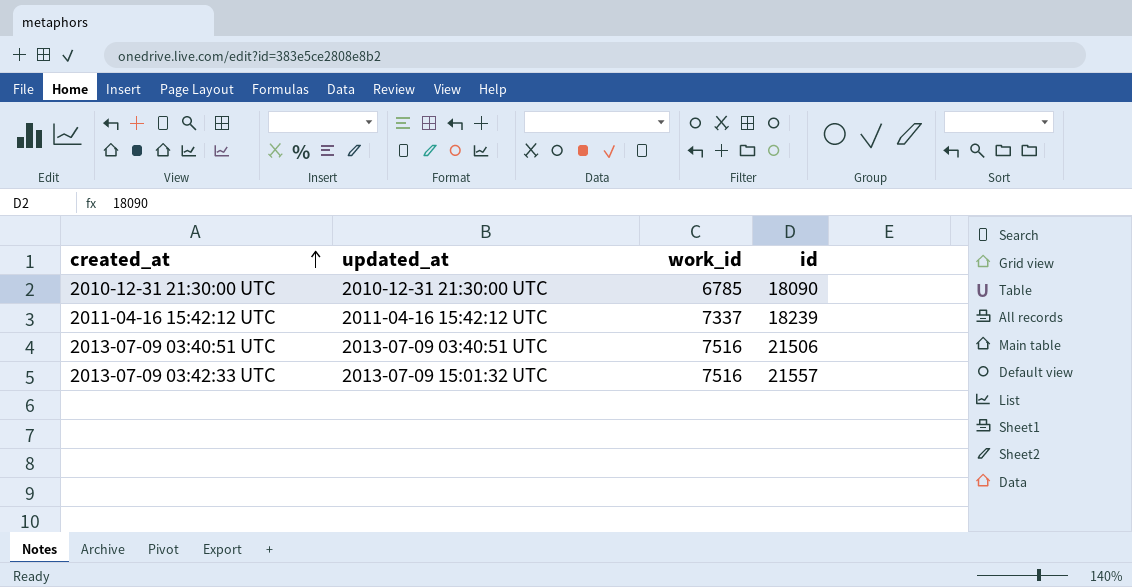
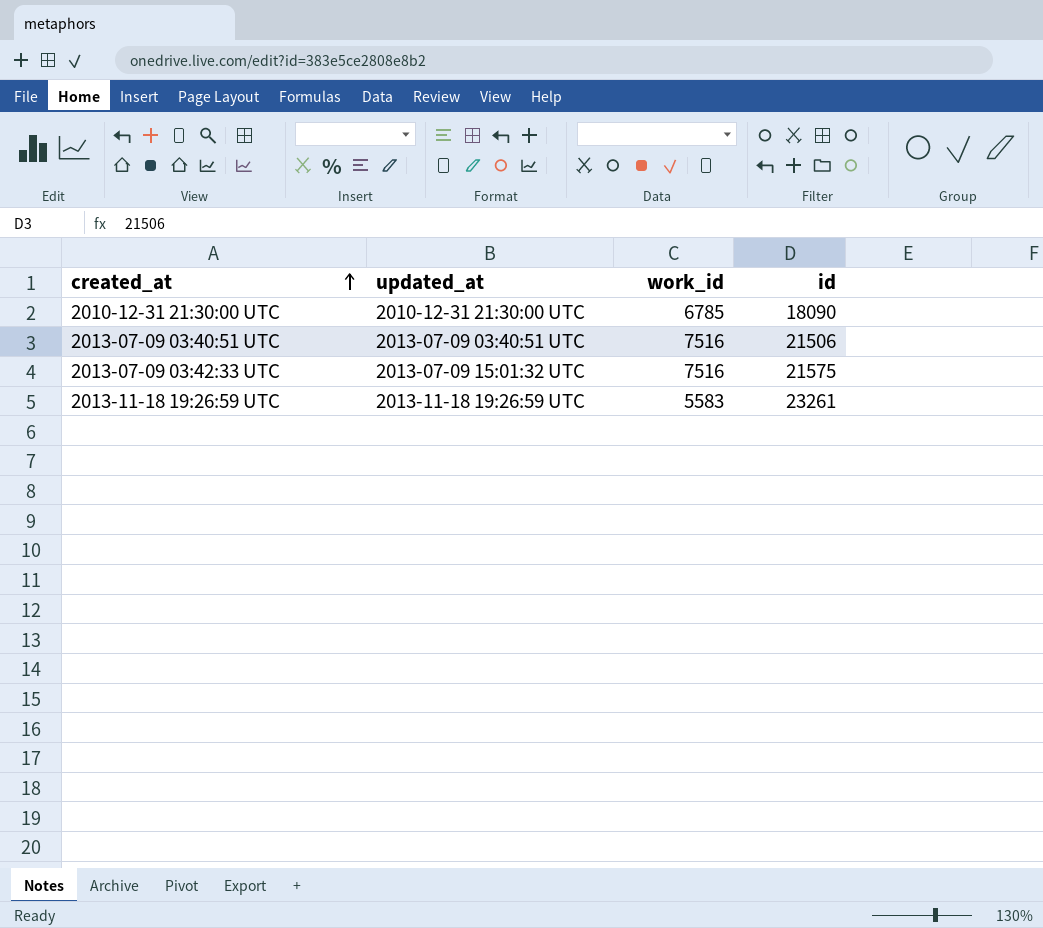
row 2011-04-16 15:42:12 UTC: 2011-04-16 15:42:12 UTC | 7337 | 18239 -> none
2013-07-09 03:42:33 UTC | id: 21557 -> 21575
row 2013-11-18 19:26:59 UTC: none -> 2013-11-18 19:26:59 UTC | 5583 | 23261

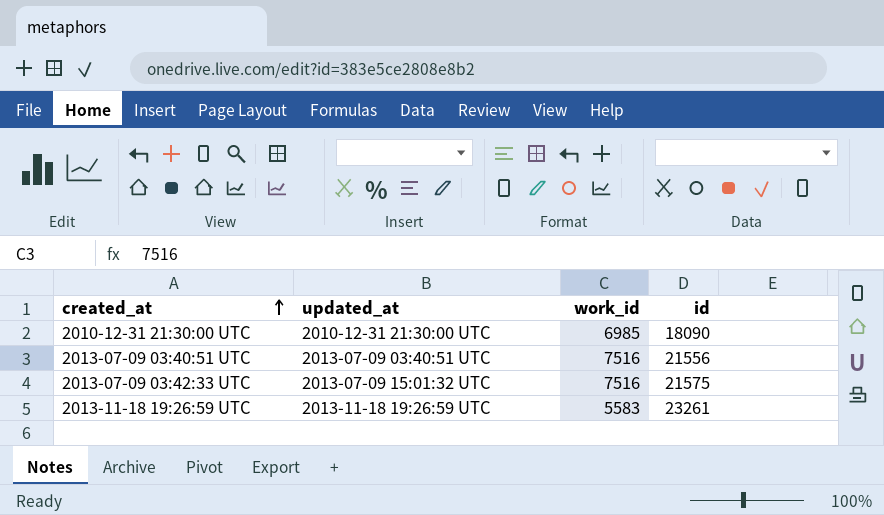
2010-12-31 21:30:00 UTC | work_id: 6785 -> 6985
2013-07-09 03:40:51 UTC | id: 21506 -> 21556

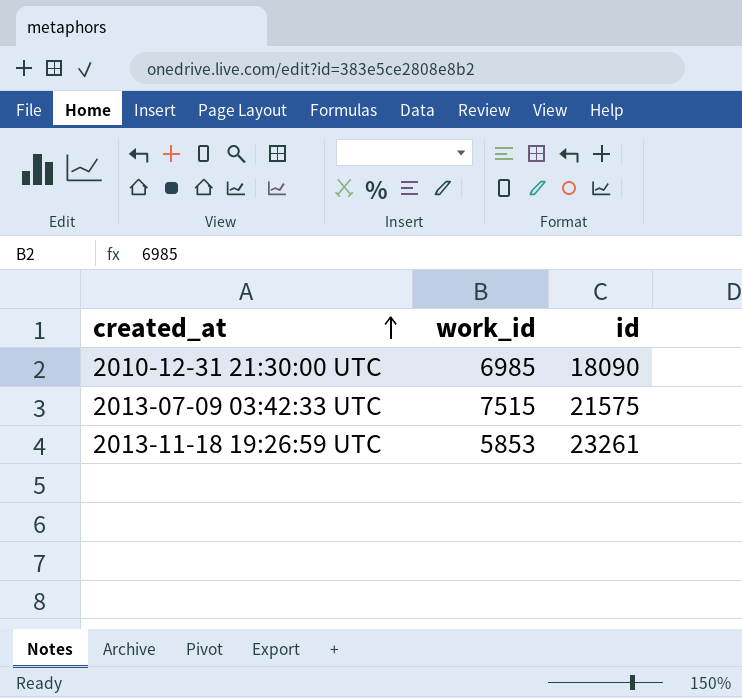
column updated_at | position: 2 -> none
row 2013-07-09 03:40:51 UTC: 2013-07-09 03:40:51 UTC | 7516 | 21556 -> none
2013-07-09 03:42:33 UTC | work_id: 7516 -> 7515
2013-11-18 19:26:59 UTC | work_id: 5583 -> 5853

